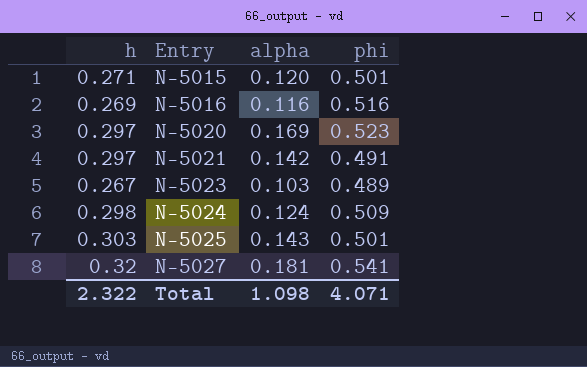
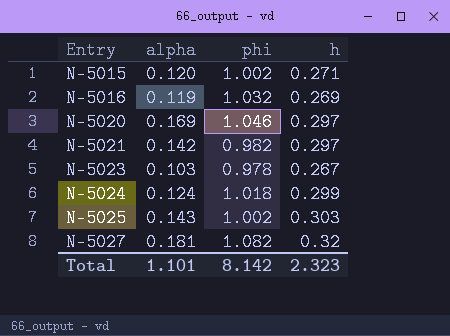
column h | position: 1 -> 4
N-5015 | phi: 0.501 -> 1.002
N-5016 | alpha: 0.116 -> 0.119
N-5016 | phi: 0.516 -> 1.032
N-5020 | phi: 0.523 -> 1.046
N-5021 | phi: 0.491 -> 0.982
N-5023 | phi: 0.489 -> 0.978
N-5024 | phi: 0.509 -> 1.018
N-5024 | h: 0.298 -> 0.299
N-5025 | phi: 0.501 -> 1.002
N-5027 | phi: 0.541 -> 1.082
Total | alpha: 1.098 -> 1.101
Total | phi: 4.071 -> 8.142
Total | h: 2.322 -> 2.323

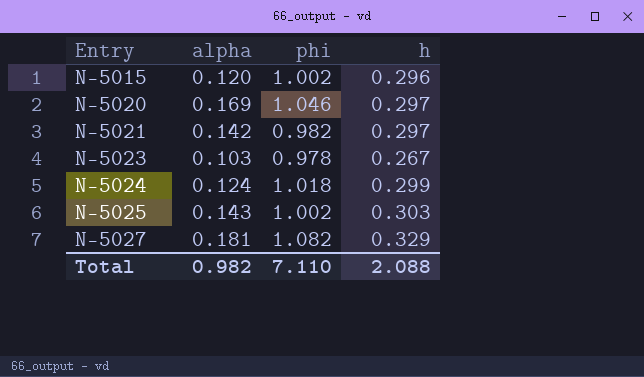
row N-5016: 0.119 | 1.032 | 0.269 -> none
N-5015 | h: 0.271 -> 0.296
N-5027 | h: 0.32 -> 0.329
Total | alpha: 1.101 -> 0.982
Total | phi: 8.142 -> 7.110
Total | h: 2.323 -> 2.088

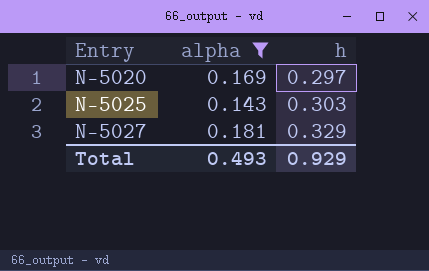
filter: none -> alpha >= 0.143
column phi | position: 3 -> none
Total | alpha: 0.982 -> 0.493
Total | h: 2.088 -> 0.929

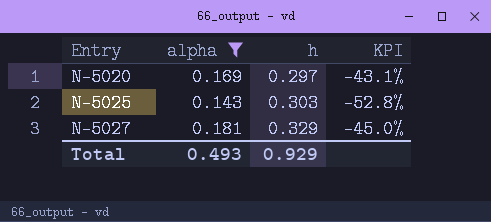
column KPI | formula: none -> ([alpha] - [h]) / [h]

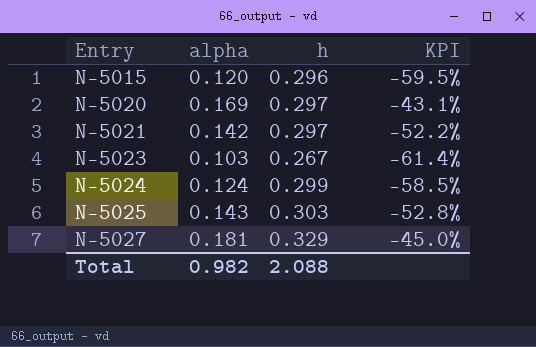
filter: alpha >= 0.143 -> none
Total | alpha: 0.493 -> 0.982
Total | h: 0.929 -> 2.088

